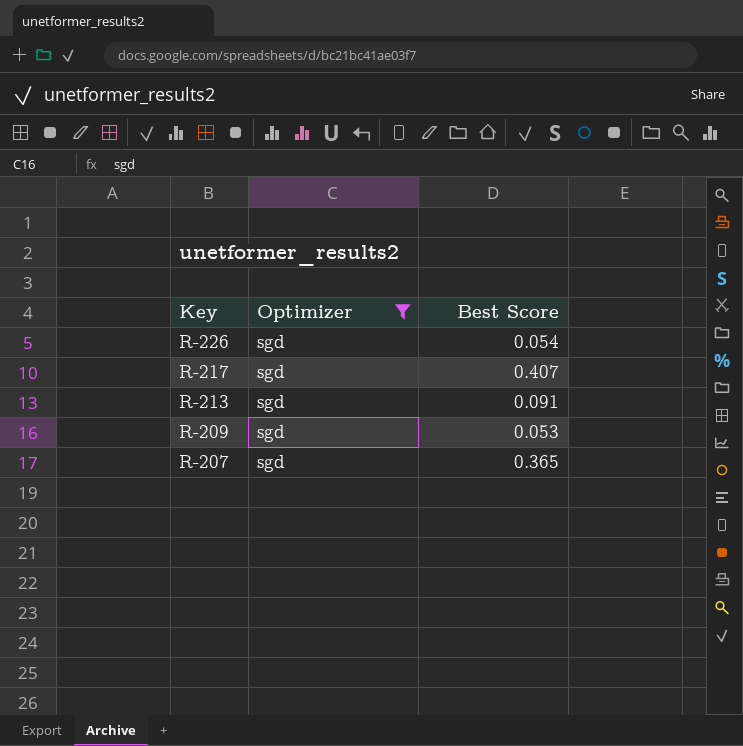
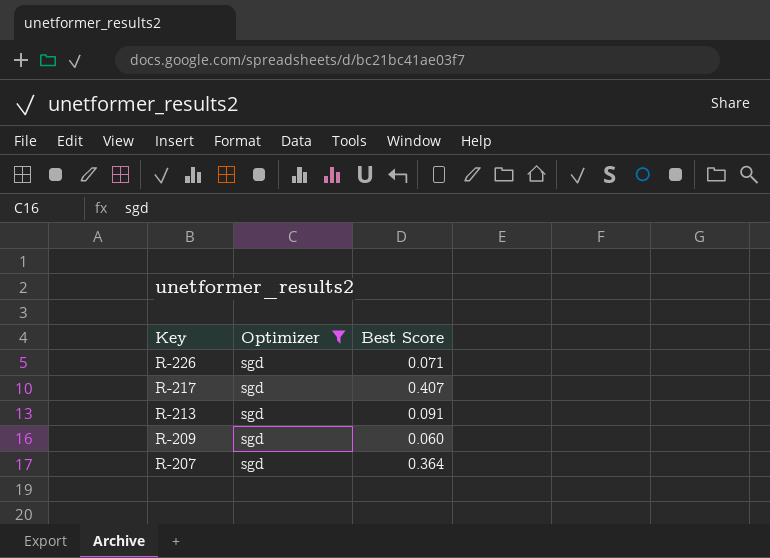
R-226 | Best Score: 0.054 -> 0.071
R-209 | Best Score: 0.053 -> 0.060
R-207 | Best Score: 0.365 -> 0.364

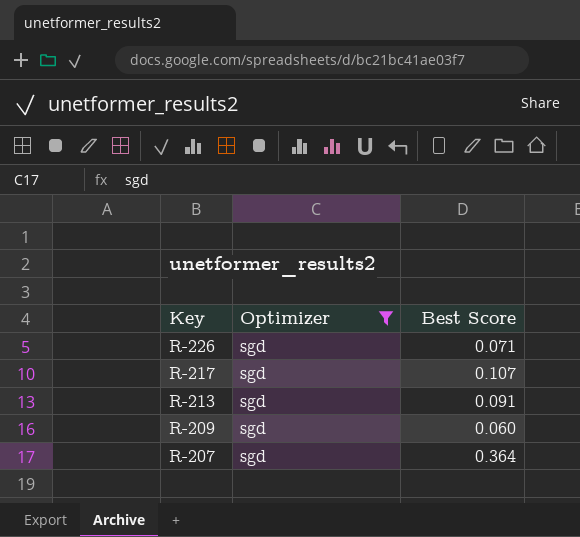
R-217 | Best Score: 0.407 -> 0.107

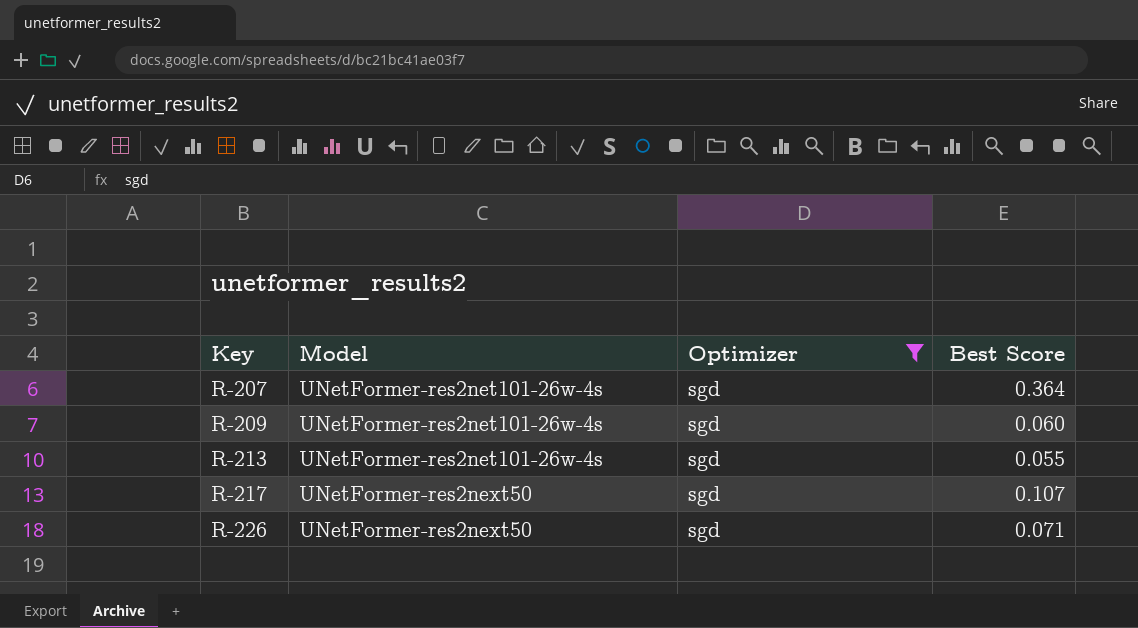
row order: Key descending -> Key ascending
column Model | position: none -> 2
R-213 | Best Score: 0.091 -> 0.055

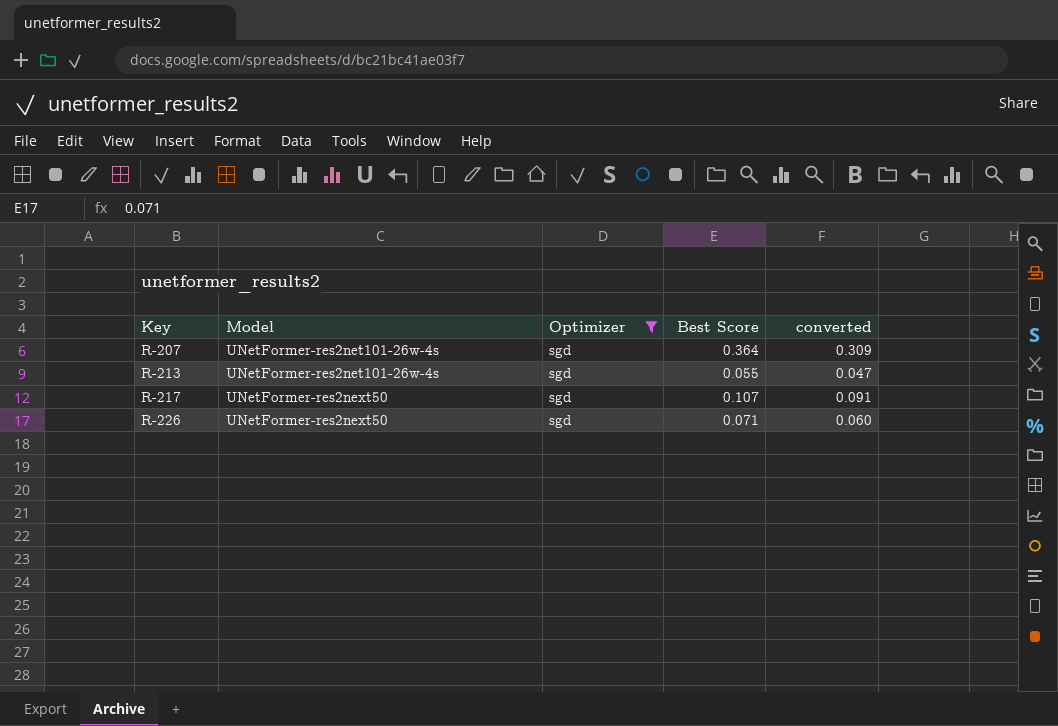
column converted | formula: none -> [Best Score] * 0.85
row R-209: UNetFormer-res2net101-26w-4s | sgd | 0.060 -> none

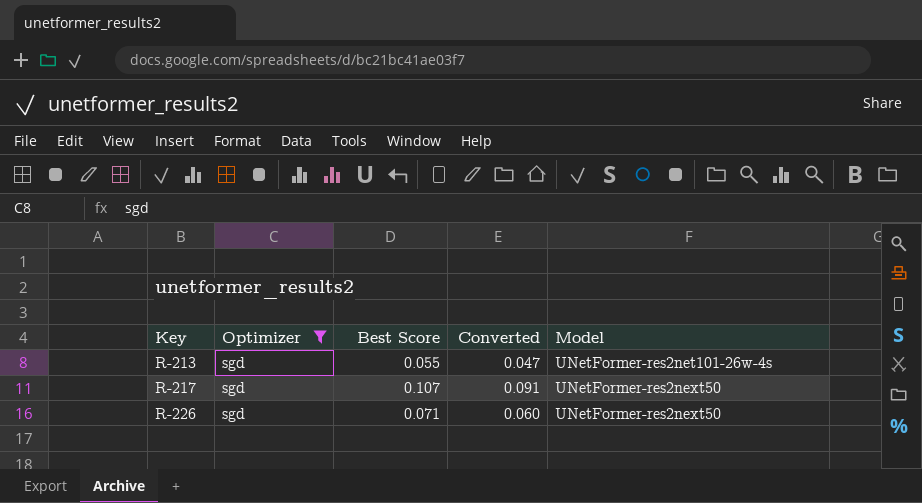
column name: converted -> Converted
column Model | position: 2 -> 5
row R-207: UNetFormer-res2net101-26w-4s | sgd | 0.364 | 0.309 -> none

